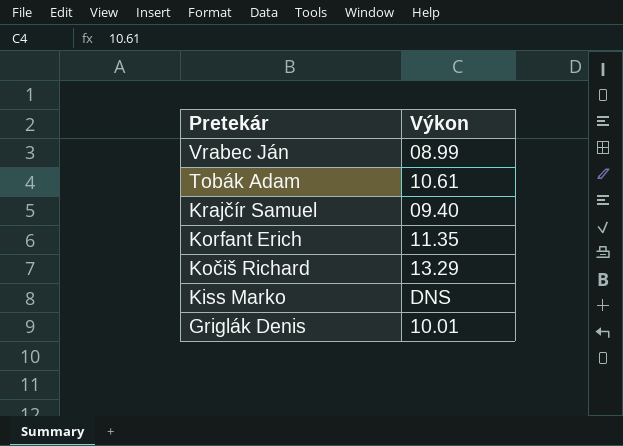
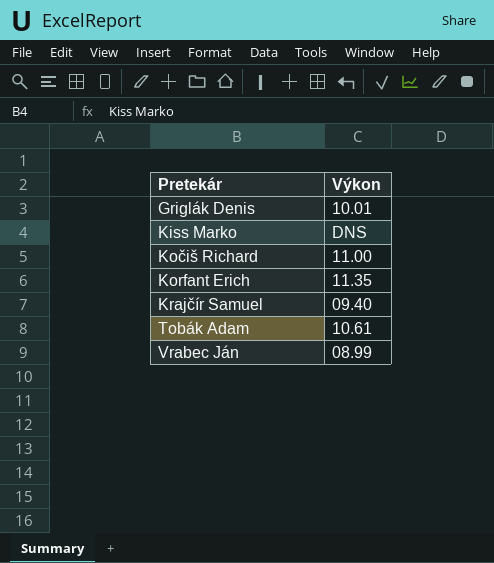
row order: Pretekár descending -> Pretekár ascending
Kočiš Richard | Výkon: 13.29 -> 11.00

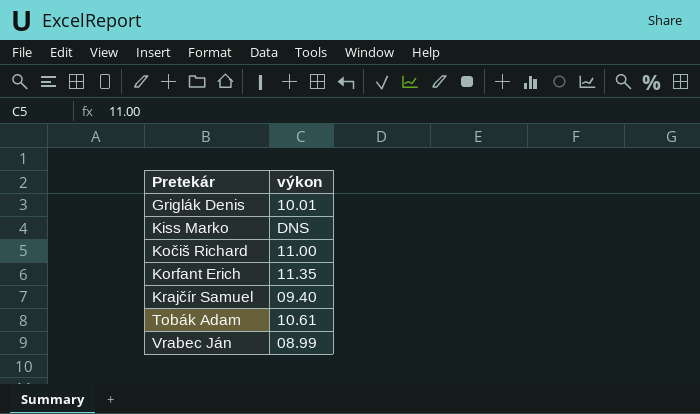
column name: Výkon -> výkon

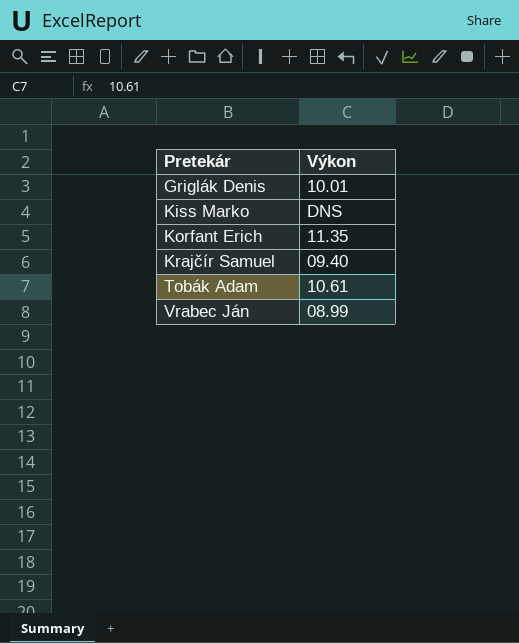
column name: výkon -> Výkon
row Kočiš Richard: 11.00 -> none

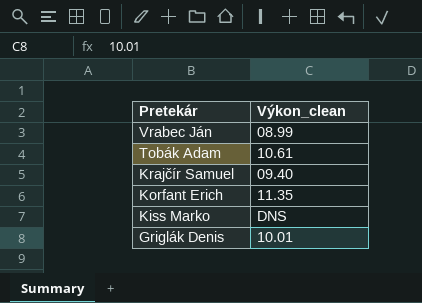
row order: Pretekár ascending -> Pretekár descending
column name: Výkon -> Výkon_clean

